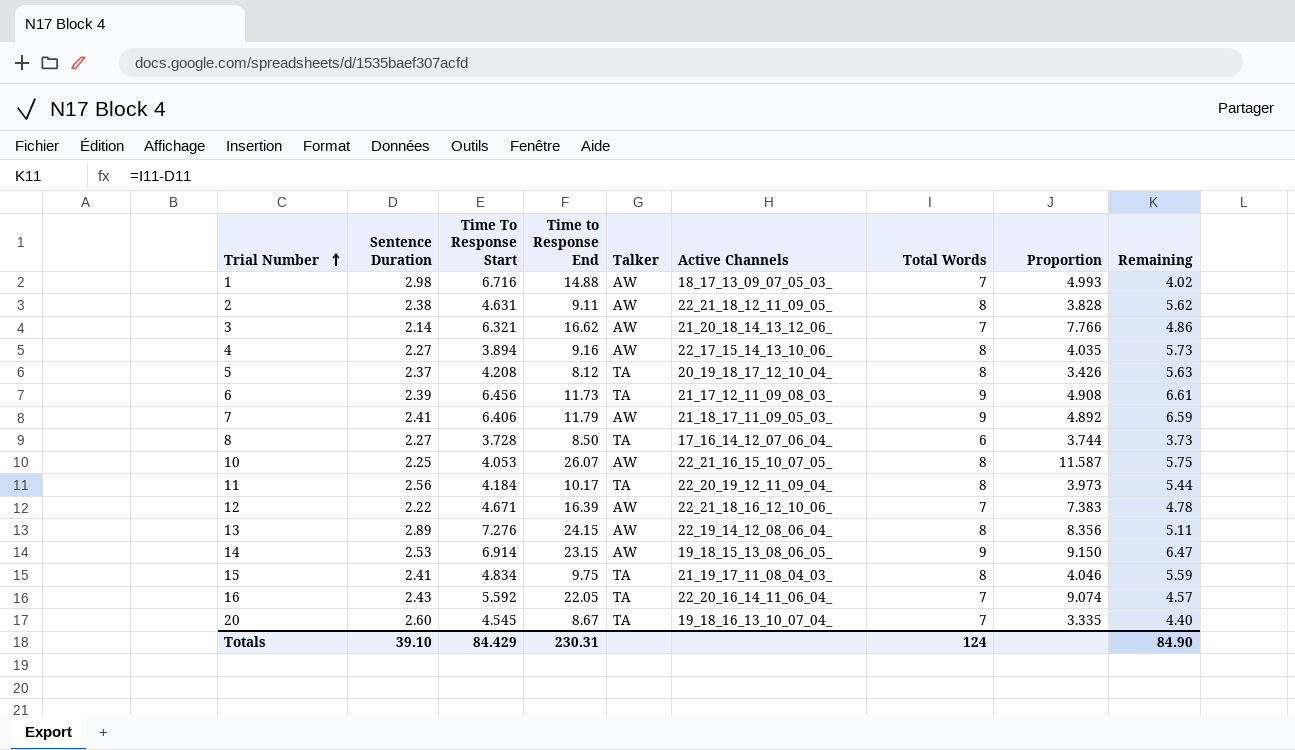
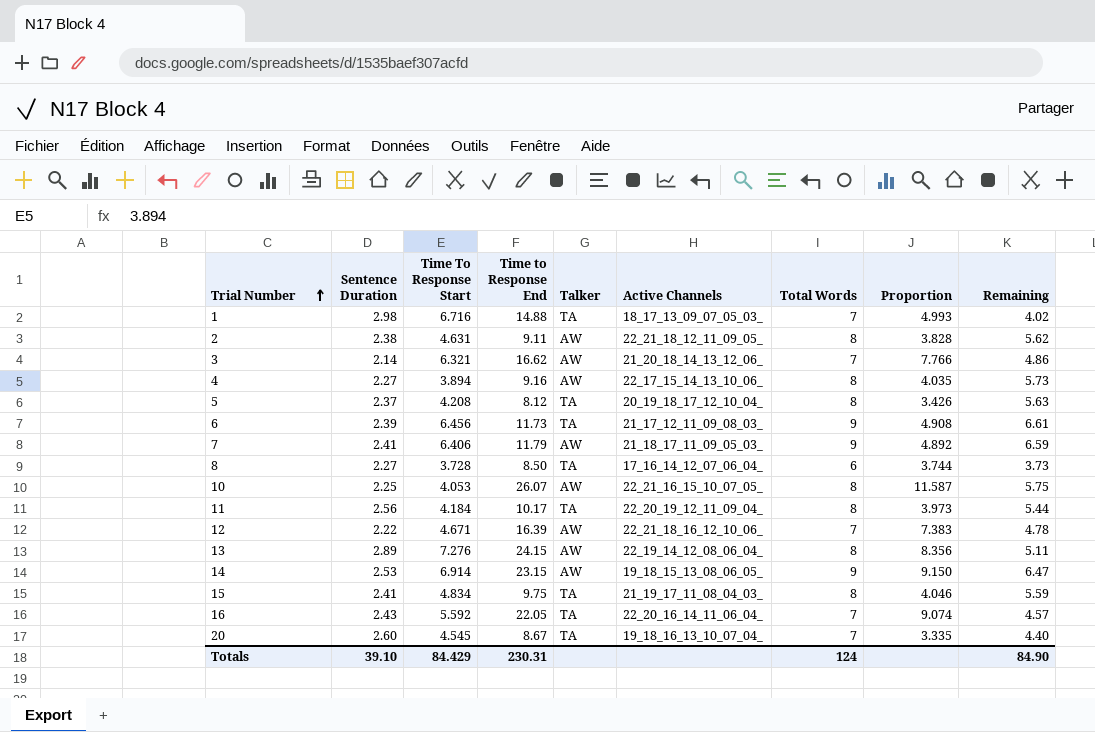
1 | Talker: AW -> TA

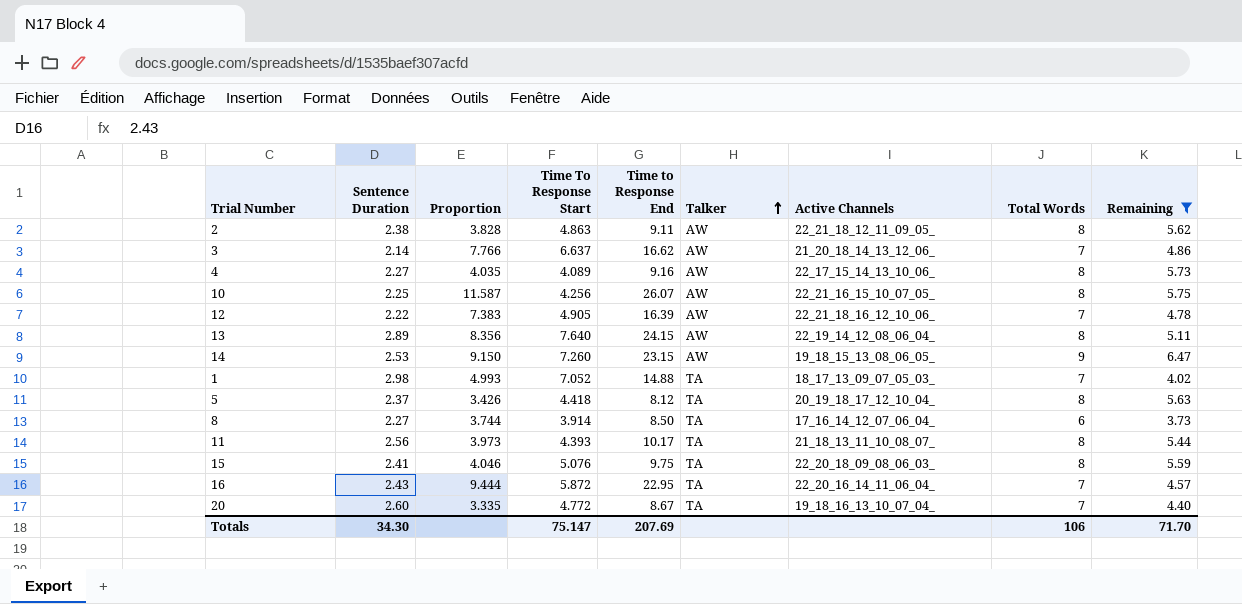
filter: none -> Remaining <= 6.47
row order: Trial Number ascending -> Talker ascending
column Proportion | position: 8 -> 3
2 | Time To Response Start: 4.631 -> 4.863
3 | Time To Response Start: 6.321 -> 6.637
4 | Time To Response Start: 3.894 -> 4.089
10 | Time To Response Start: 4.053 -> 4.256
12 | Time To Response Start: 4.671 -> 4.905
13 | Time To Response Start: 7.276 -> 7.640
14 | Time To Response Start: 6.914 -> 7.260
1 | Time To Response Start: 6.716 -> 7.052
5 | Time To Response Start: 4.208 -> 4.418
8 | Time To Response Start: 3.728 -> 3.914
11 | Time To Response Start: 4.184 -> 4.393
11 | Active Channels: 22_20_19_12_11_09_04_ -> 21_18_13_11_10_08_07_
15 | Time To Response Start: 4.834 -> 5.076
15 | Active Channels: 21_19_17_11_08_04_03_ -> 22_20_18_09_08_06_03_
16 | Proportion: 9.074 -> 9.444
16 | Time To Response Start: 5.592 -> 5.872
16 | Time to Response End: 22.05 -> 22.95
20 | Time To Response Start: 4.545 -> 4.772
Totals | Sentence Duration: 39.10 -> 34.30
Totals | Time To Response Start: 84.429 -> 75.147
Totals | Time to Response End: 230.31 -> 207.69
Totals | Total Words: 124 -> 106
Totals | Remaining: 84.90 -> 71.70

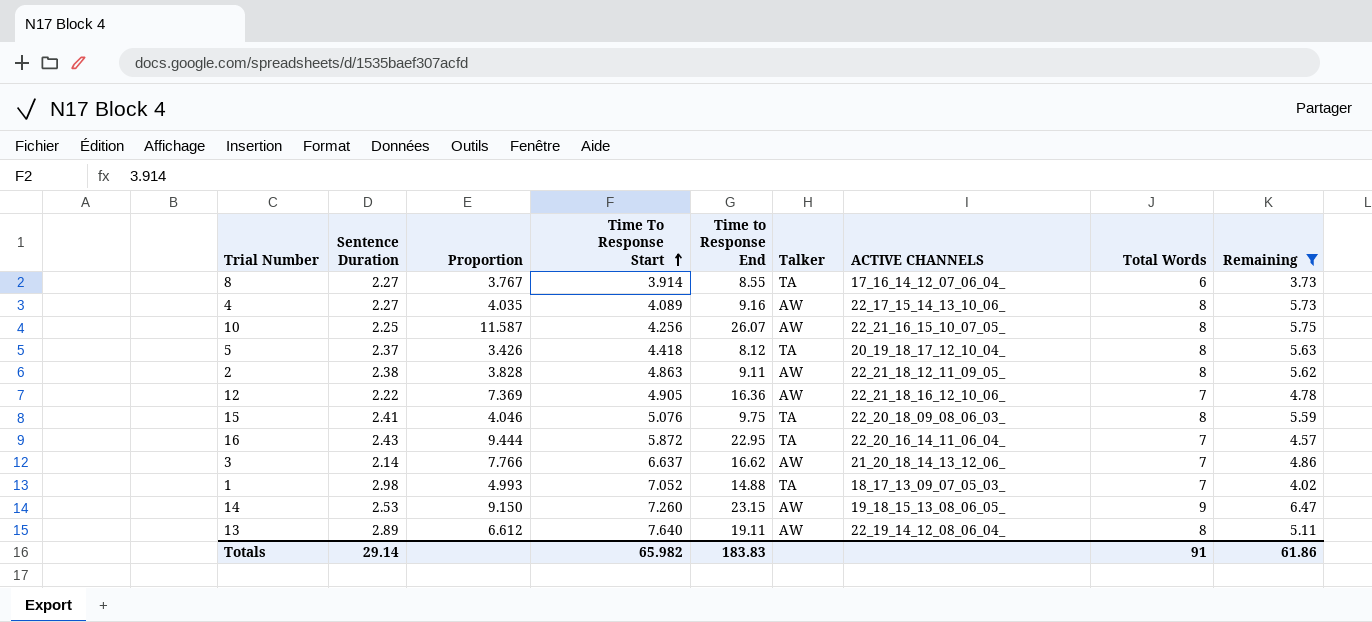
row order: Talker ascending -> Time To Response Start ascending
column name: Active Channels -> ACTIVE CHANNELS
row 11: 2.56 | 3.973 | 4.393 | 10.17 | TA | 21_18_13_11_10_08_07_ | 8 | 5.44 -> none
row 20: 2.60 | 3.335 | 4.772 | 8.67 | TA | 19_18_16_13_10_07_04_ | 7 | 4.40 -> none
8 | Proportion: 3.744 -> 3.767
8 | Time to Response End: 8.50 -> 8.55
12 | Proportion: 7.383 -> 7.369
12 | Time to Response End: 16.39 -> 16.36
13 | Proportion: 8.356 -> 6.612
13 | Time to Response End: 24.15 -> 19.11
Totals | Sentence Duration: 34.30 -> 29.14
Totals | Time To Response Start: 75.147 -> 65.982
Totals | Time to Response End: 207.69 -> 183.83
Totals | Total Words: 106 -> 91
Totals | Remaining: 71.70 -> 61.86

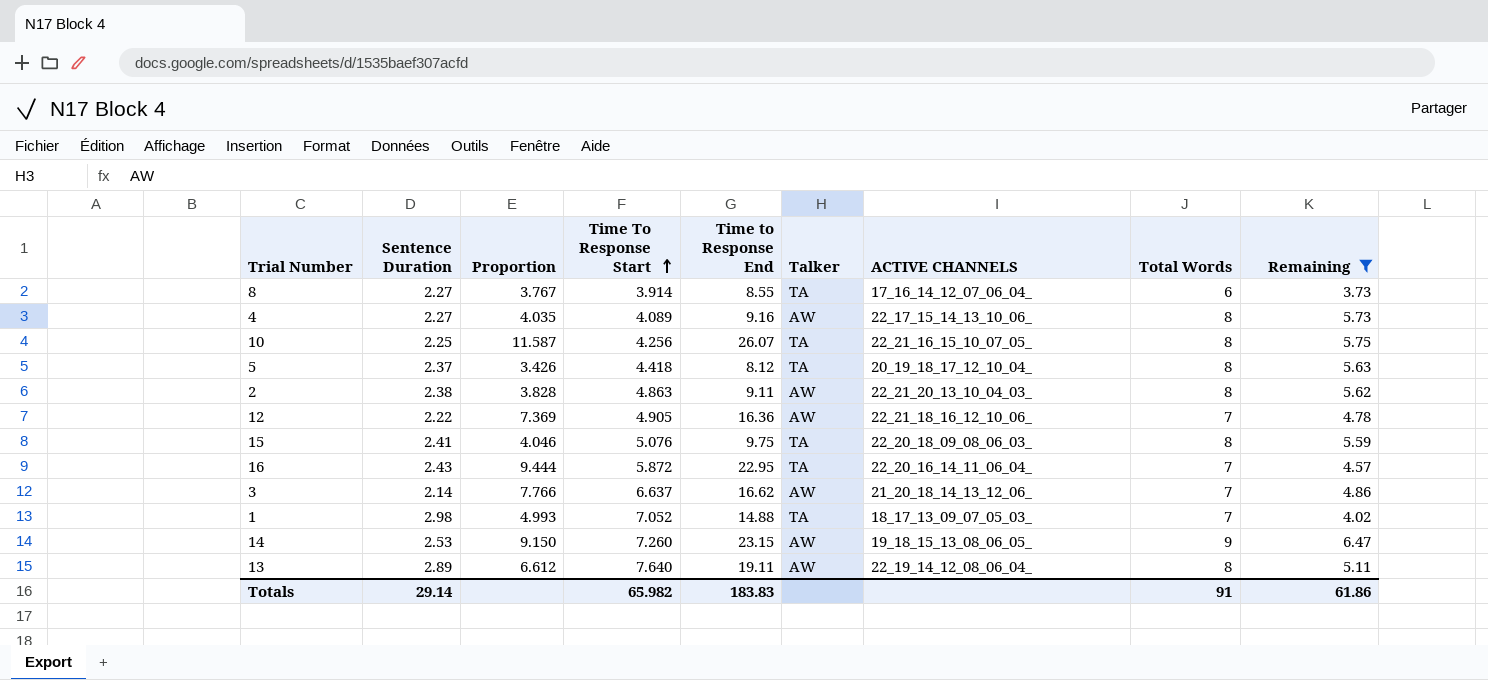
10 | Talker: AW -> TA
2 | ACTIVE CHANNELS: 22_21_18_12_11_09_05_ -> 22_21_20_13_10_04_03_

